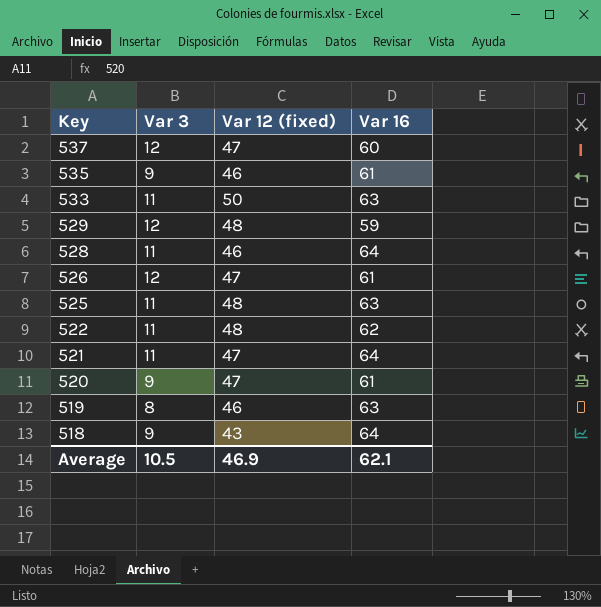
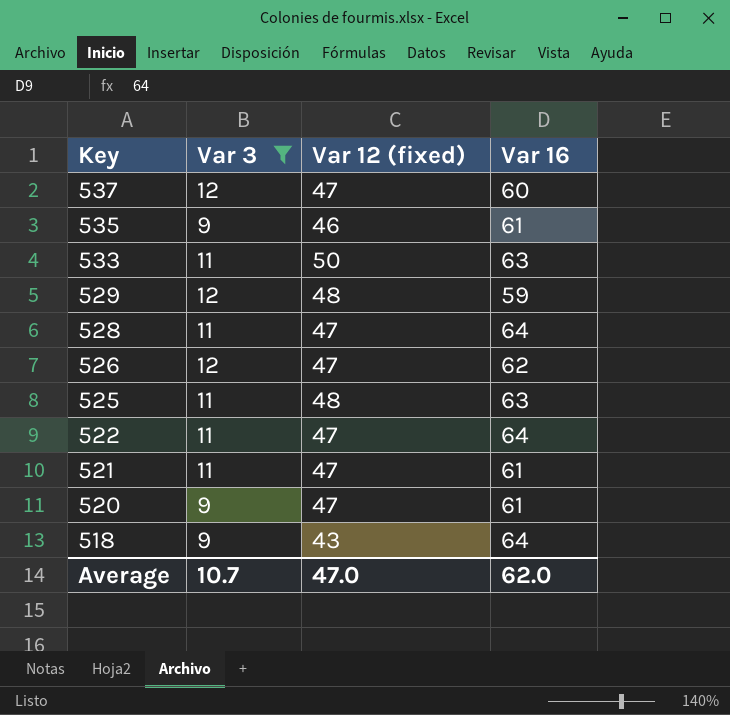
filter: none -> Var 3 != 8
528 | Var 12 (fixed): 46 -> 47
526 | Var 16: 61 -> 62
522 | Var 12 (fixed): 48 -> 47
522 | Var 16: 62 -> 64
521 | Var 16: 64 -> 61
Average | Var 3: 10.5 -> 10.7
Average | Var 12 (fixed): 46.9 -> 47.0
Average | Var 16: 62.1 -> 62.0

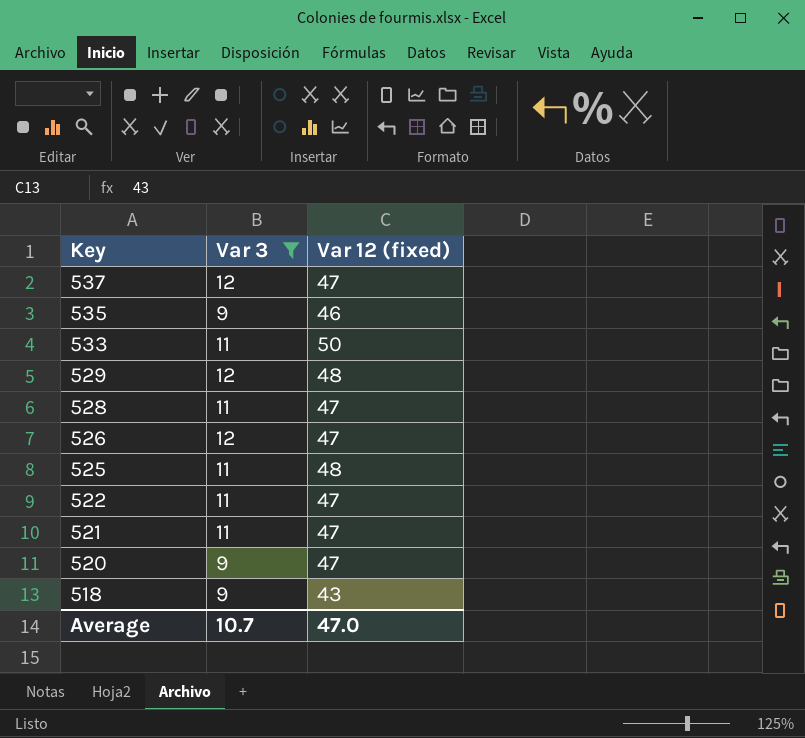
column Var 16 | position: 4 -> none

